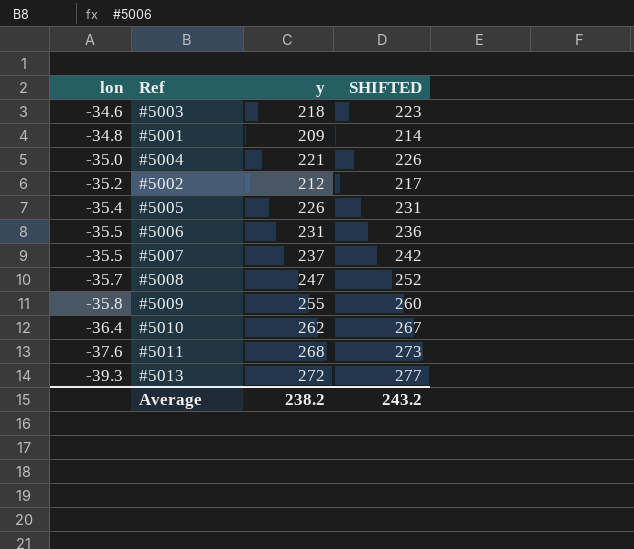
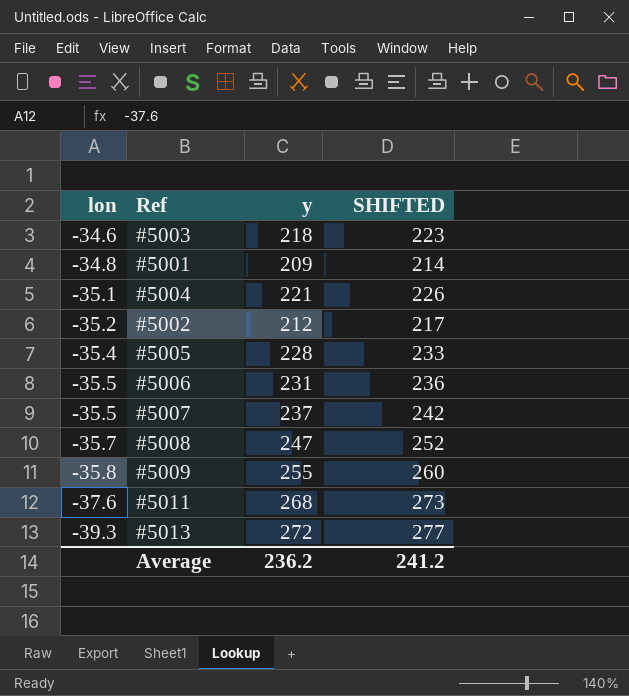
row #5010: -36.4 | 262 | 267 -> none
#5004 | lon: -35.0 -> -35.1
#5005 | y: 226 -> 228
#5005 | SHIFTED: 231 -> 233
Average | y: 238.2 -> 236.2
Average | SHIFTED: 243.2 -> 241.2

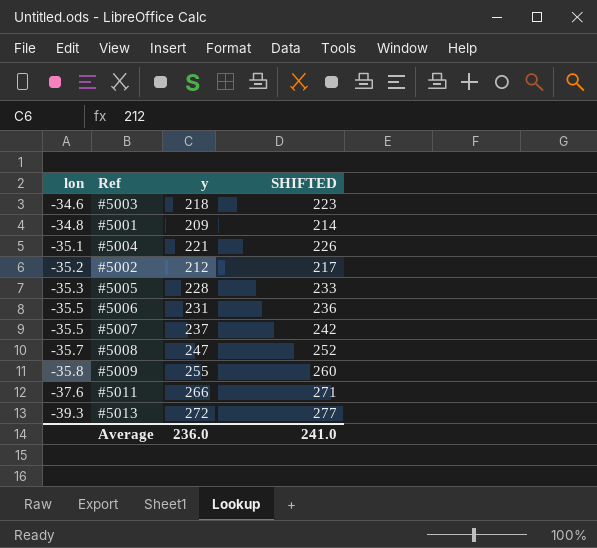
#5005 | lon: -35.4 -> -35.3
#5011 | y: 268 -> 266
#5011 | SHIFTED: 273 -> 271
Average | y: 236.2 -> 236.0
Average | SHIFTED: 241.2 -> 241.0

